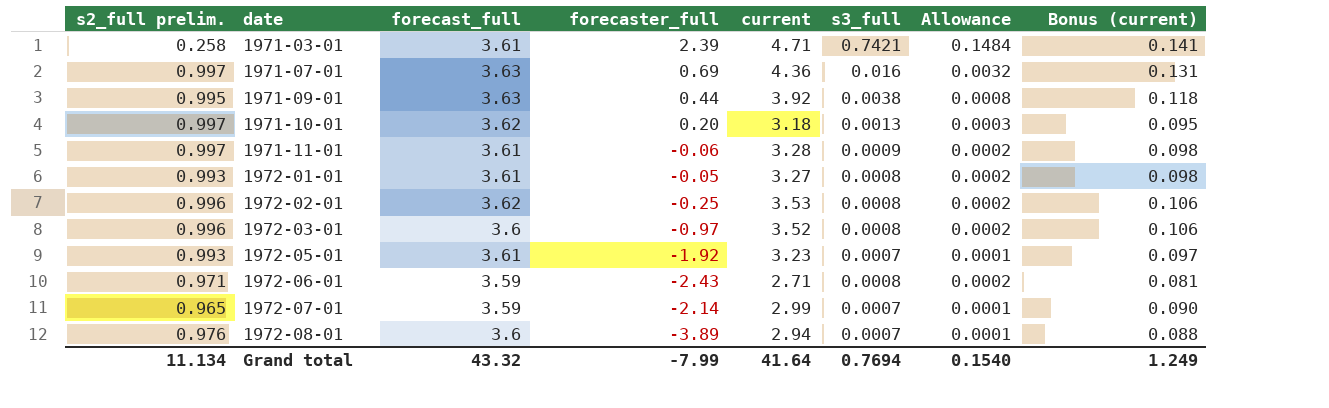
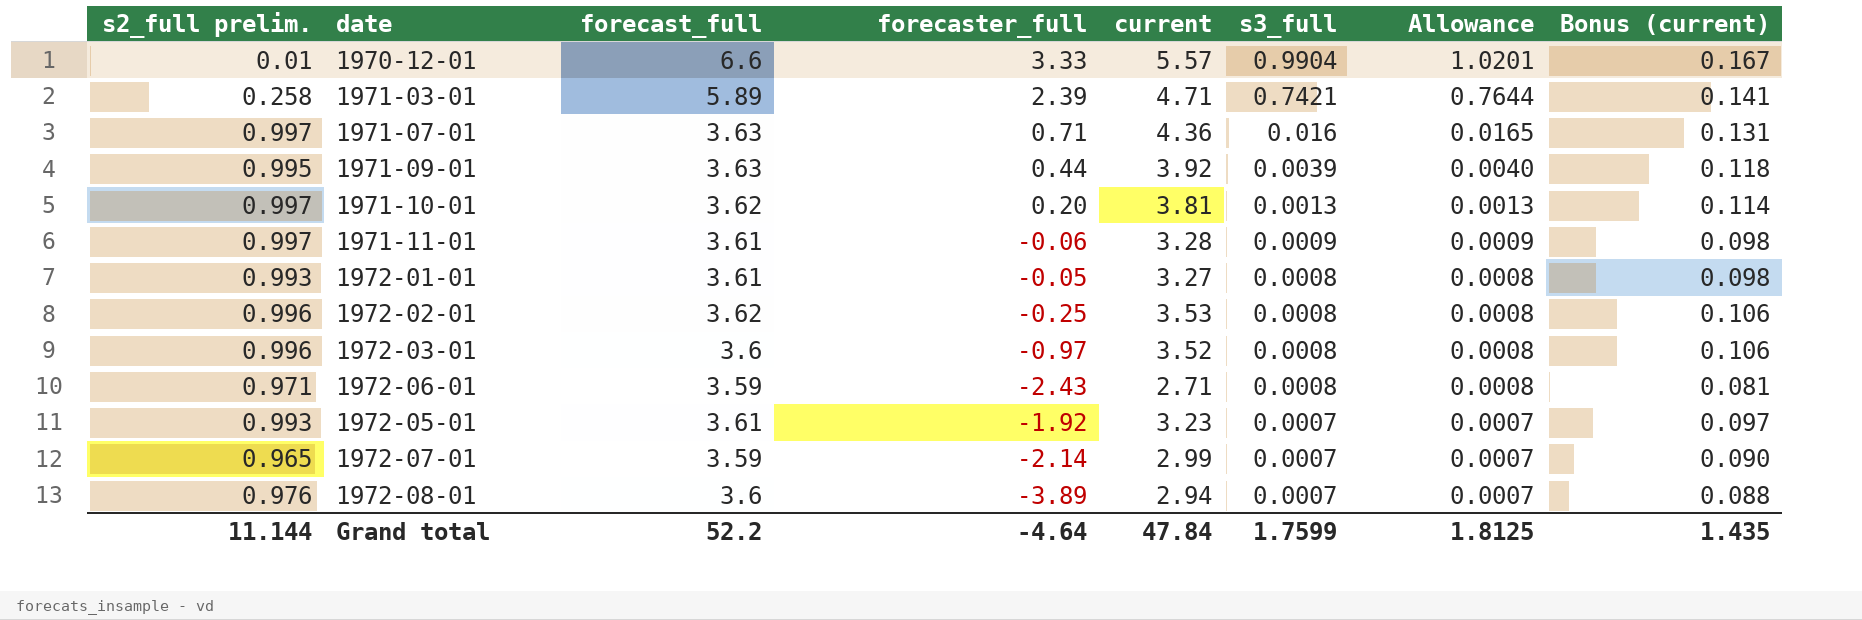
row order: date ascending -> s3_full descending
column Allowance | formula: [s3_full] * 0.2 -> [s3_full] * 1.03
row 1970-12-01: none -> 0.01 | 6.6 | 3.33 | 5.57 | 0.9904 | 1.0201 | 0.167
1971-03-01 | forecast_full: 3.61 -> 5.89
1971-07-01 | forecaster_full: 0.69 -> 0.71
1971-09-01 | s3_full: 0.0038 -> 0.0039
1971-10-01 | current: 3.18 -> 3.81
1971-10-01 | Bonus (current): 0.095 -> 0.114
Grand total | s2_full prelim.: 11.134 -> 11.144
Grand total | forecast_full: 43.32 -> 52.2
Grand total | forecaster_full: -7.99 -> -4.64
Grand total | current: 41.64 -> 47.84
Grand total | s3_full: 0.7694 -> 1.7599
Grand total | Allowance: 0.1540 -> 1.8125
Grand total | Bonus (current): 1.249 -> 1.435

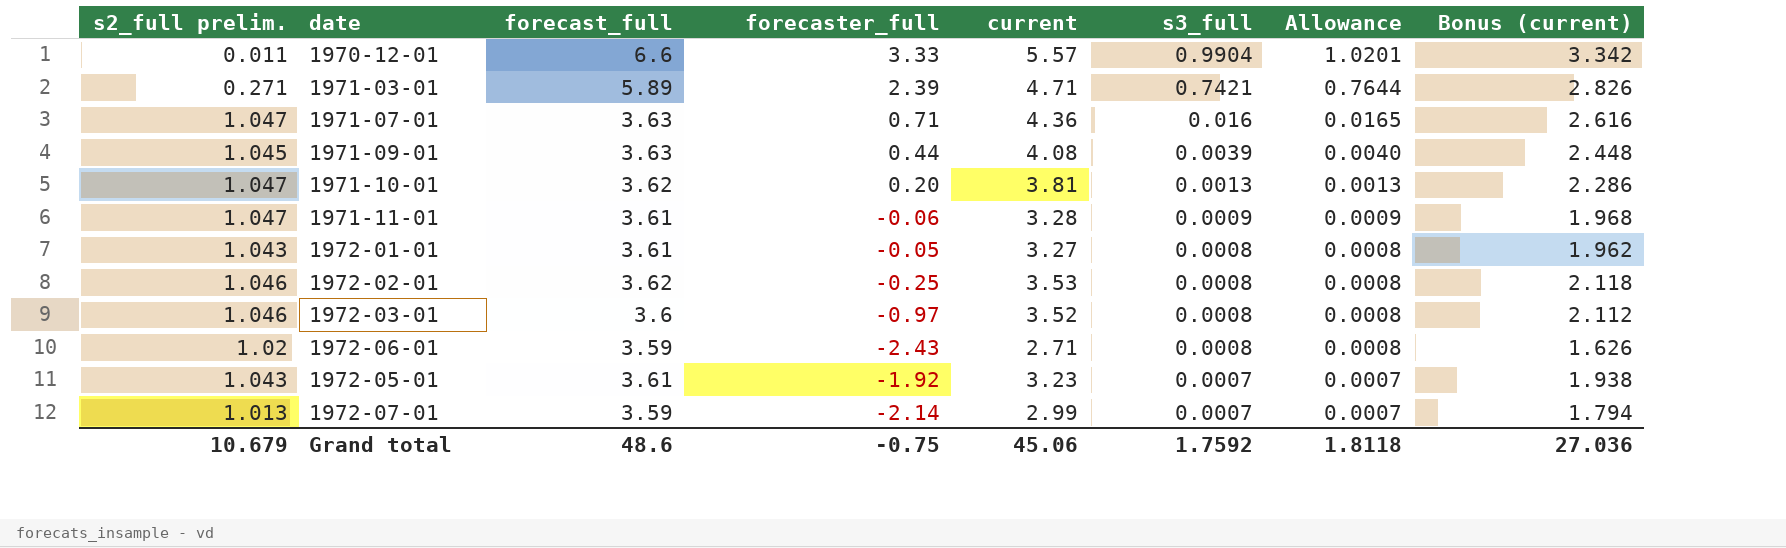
column Bonus (current) | formula: [current] * 0.03 -> [current] * 0.6
row 1972-08-01: 0.976 | 3.6 | -3.89 | 2.94 | 0.0007 | 0.0007 | 0.088 -> none
1970-12-01 | s2_full prelim.: 0.01 -> 0.011
1971-03-01 | s2_full prelim.: 0.258 -> 0.271
1971-07-01 | s2_full prelim.: 0.997 -> 1.047
1971-09-01 | s2_full prelim.: 0.995 -> 1.045
1971-09-01 | current: 3.92 -> 4.08
1971-10-01 | s2_full prelim.: 0.997 -> 1.047
1971-11-01 | s2_full prelim.: 0.997 -> 1.047
1972-01-01 | s2_full prelim.: 0.993 -> 1.043
1972-02-01 | s2_full prelim.: 0.996 -> 1.046
1972-03-01 | s2_full prelim.: 0.996 -> 1.046
1972-06-01 | s2_full prelim.: 0.971 -> 1.02
1972-05-01 | s2_full prelim.: 0.993 -> 1.043
1972-07-01 | s2_full prelim.: 0.965 -> 1.013
Grand total | s2_full prelim.: 11.144 -> 10.679
Grand total | forecast_full: 52.2 -> 48.6
Grand total | forecaster_full: -4.64 -> -0.75
Grand total | current: 47.84 -> 45.06
Grand total | s3_full: 1.7599 -> 1.7592
Grand total | Allowance: 1.8125 -> 1.8118
Grand total | Bonus (current): 1.435 -> 27.036

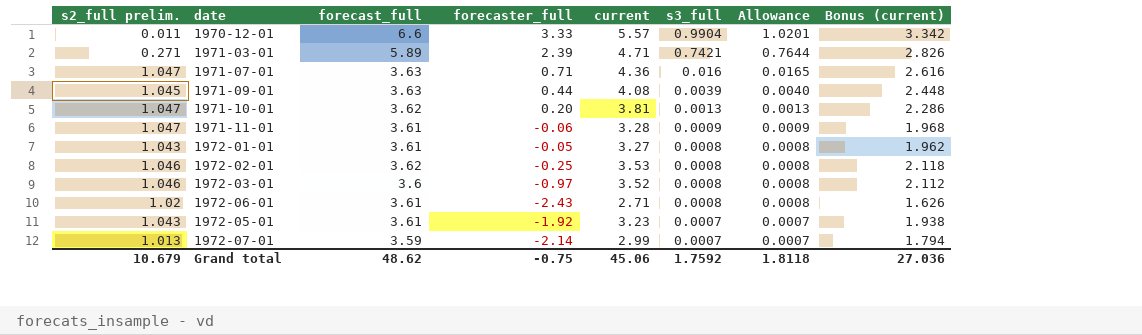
1972-06-01 | forecast_full: 3.59 -> 3.61
Grand total | forecast_full: 48.6 -> 48.62

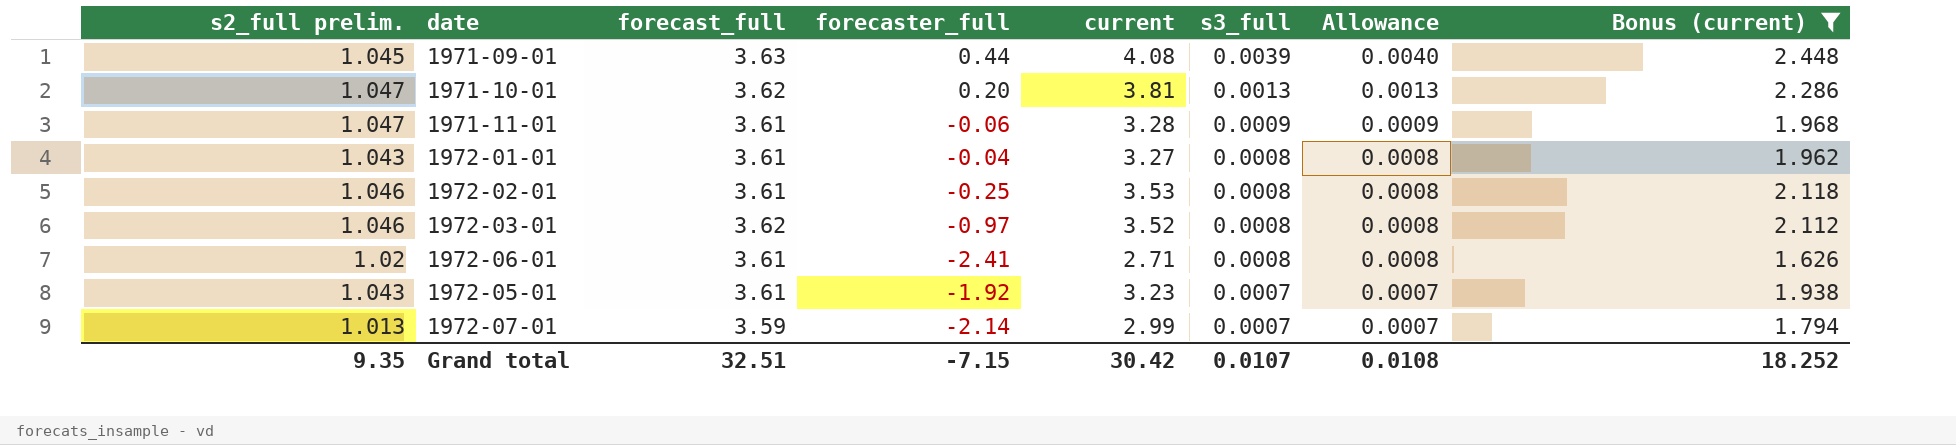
filter: none -> Bonus (current) <= 2.448
1972-01-01 | forecaster_full: -0.05 -> -0.04
1972-02-01 | forecast_full: 3.62 -> 3.61
1972-03-01 | forecast_full: 3.6 -> 3.62
1972-06-01 | forecaster_full: -2.43 -> -2.41
Grand total | s2_full prelim.: 10.679 -> 9.35
Grand total | forecast_full: 48.62 -> 32.51
Grand total | forecaster_full: -0.75 -> -7.15
Grand total | current: 45.06 -> 30.42
Grand total | s3_full: 1.7592 -> 0.0107
Grand total | Allowance: 1.8118 -> 0.0108
Grand total | Bonus (current): 27.036 -> 18.252

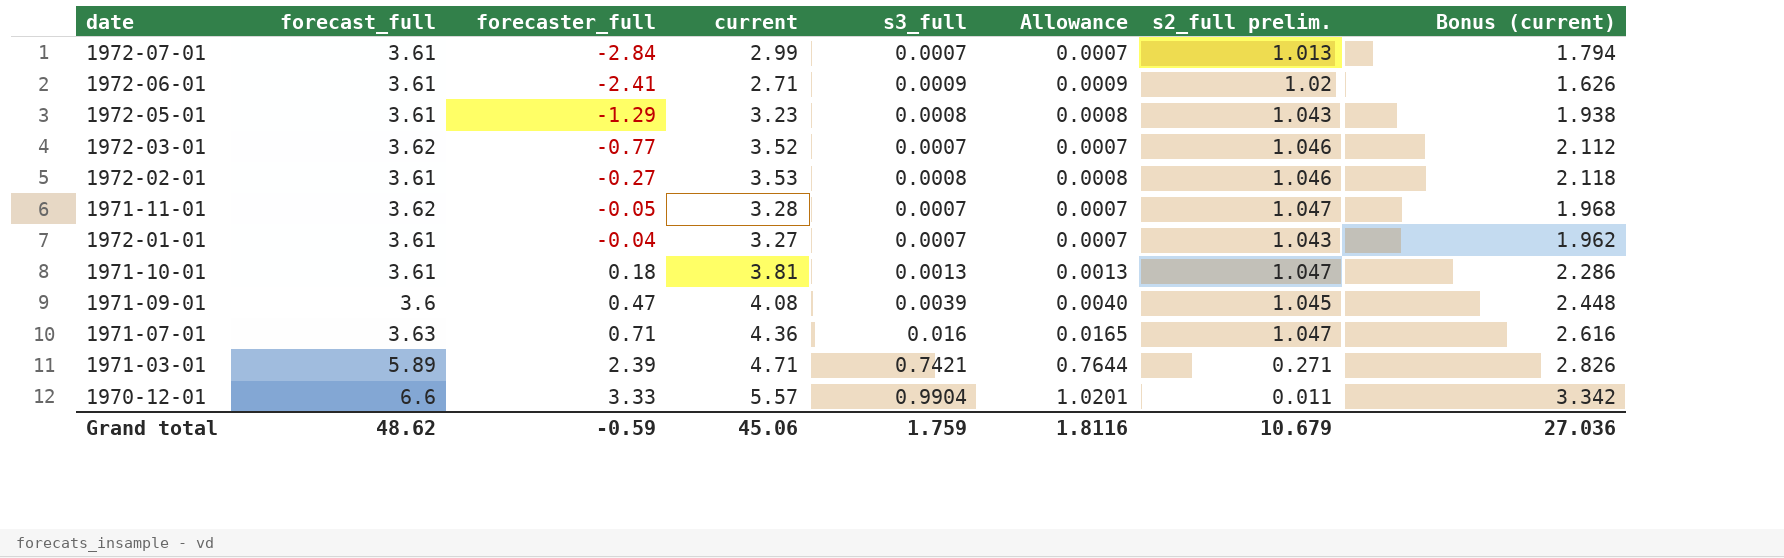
filter: Bonus (current) <= 2.448 -> none
row order: s3_full descending -> forecaster_full ascending
column s2_full prelim. | position: 1 -> 7
1972-07-01 | forecast_full: 3.59 -> 3.61
1972-07-01 | forecaster_full: -2.14 -> -2.84
1972-06-01 | s3_full: 0.0008 -> 0.0009
1972-06-01 | Allowance: 0.0008 -> 0.0009
1972-05-01 | forecaster_full: -1.92 -> -1.29
1972-05-01 | s3_full: 0.0007 -> 0.0008
1972-05-01 | Allowance: 0.0007 -> 0.0008
1972-03-01 | forecaster_full: -0.97 -> -0.77
1972-03-01 | s3_full: 0.0008 -> 0.0007
1972-03-01 | Allowance: 0.0008 -> 0.0007
1972-02-01 | forecaster_full: -0.25 -> -0.27
1971-11-01 | forecast_full: 3.61 -> 3.62
1971-11-01 | forecaster_full: -0.06 -> -0.05
1971-11-01 | s3_full: 0.0009 -> 0.0007
1971-11-01 | Allowance: 0.0009 -> 0.0007
1972-01-01 | s3_full: 0.0008 -> 0.0007
1972-01-01 | Allowance: 0.0008 -> 0.0007
1971-10-01 | forecast_full: 3.62 -> 3.61
1971-10-01 | forecaster_full: 0.20 -> 0.18
1971-09-01 | forecast_full: 3.63 -> 3.6
1971-09-01 | forecaster_full: 0.44 -> 0.47
Grand total | forecast_full: 32.51 -> 48.62
Grand total | forecaster_full: -7.15 -> -0.59
Grand total | current: 30.42 -> 45.06
Grand total | s3_full: 0.0107 -> 1.759
Grand total | Allowance: 0.0108 -> 1.8116
Grand total | s2_full prelim.: 9.35 -> 10.679
Grand total | Bonus (current): 18.252 -> 27.036

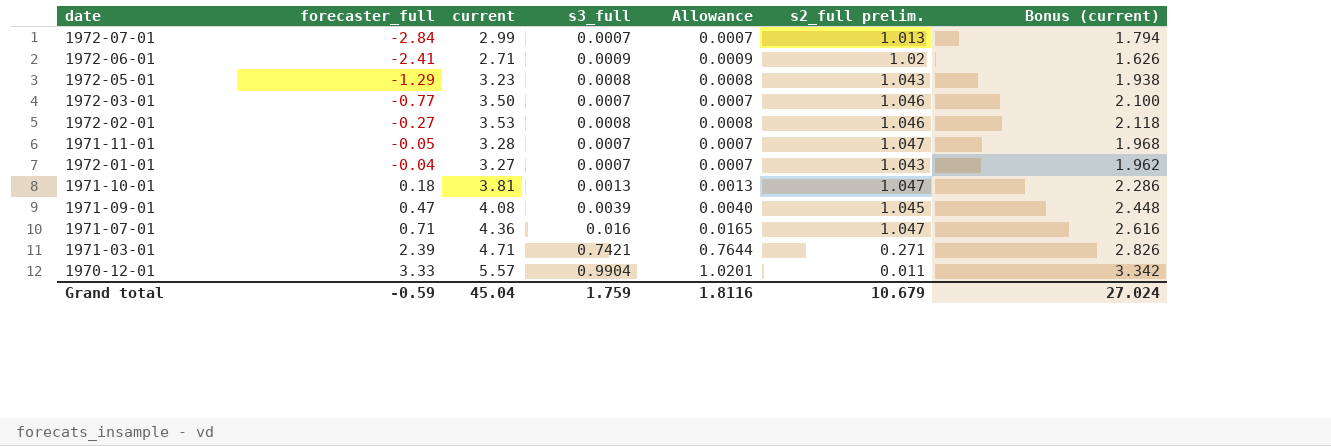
column forecast_full | position: 2 -> none
1972-03-01 | current: 3.52 -> 3.50
1972-03-01 | Bonus (current): 2.112 -> 2.100
Grand total | current: 45.06 -> 45.04
Grand total | Bonus (current): 27.036 -> 27.024

